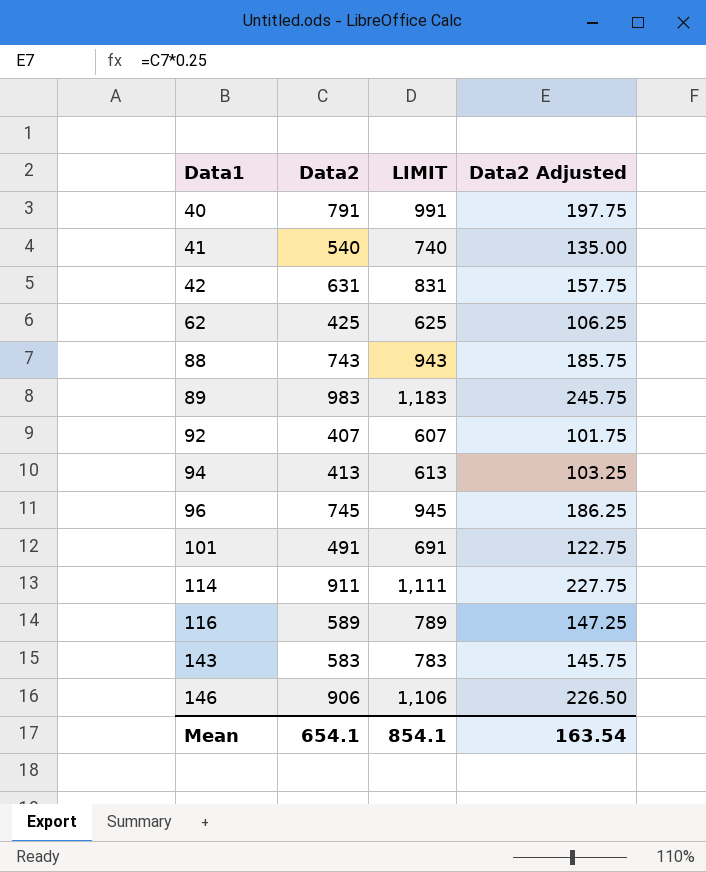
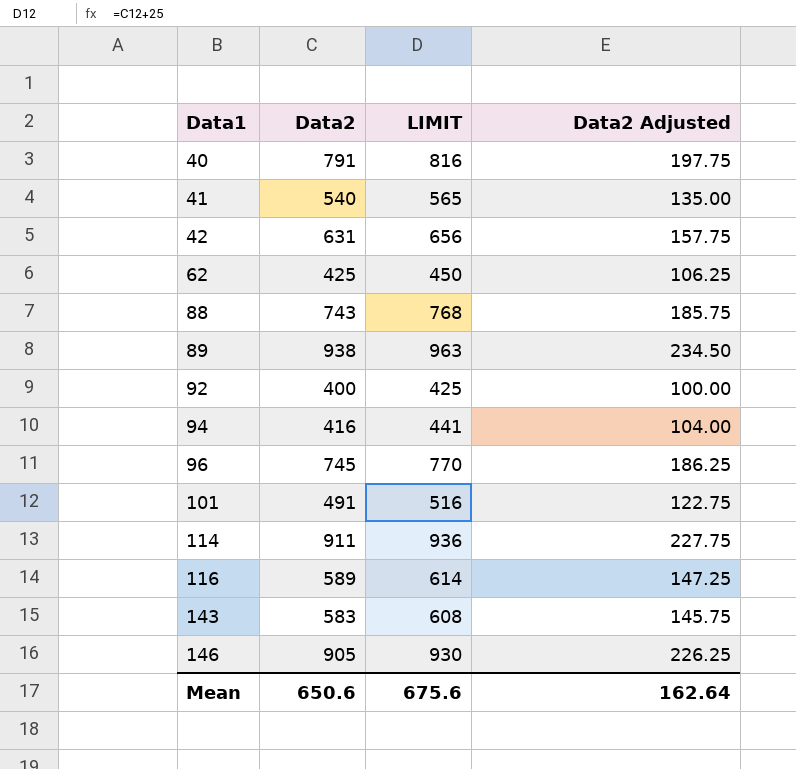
column LIMIT | formula: [Data2] + 200 -> [Data2] + 25
89 | Data2: 983 -> 938
89 | Data2 Adjusted: 245.75 -> 234.50
92 | Data2: 407 -> 400
92 | Data2 Adjusted: 101.75 -> 100.00
94 | Data2: 413 -> 416
94 | Data2 Adjusted: 103.25 -> 104.00
146 | Data2: 906 -> 905
146 | Data2 Adjusted: 226.50 -> 226.25
Mean | Data2: 654.1 -> 650.6
Mean | LIMIT: 854.1 -> 675.6
Mean | Data2 Adjusted: 163.54 -> 162.64

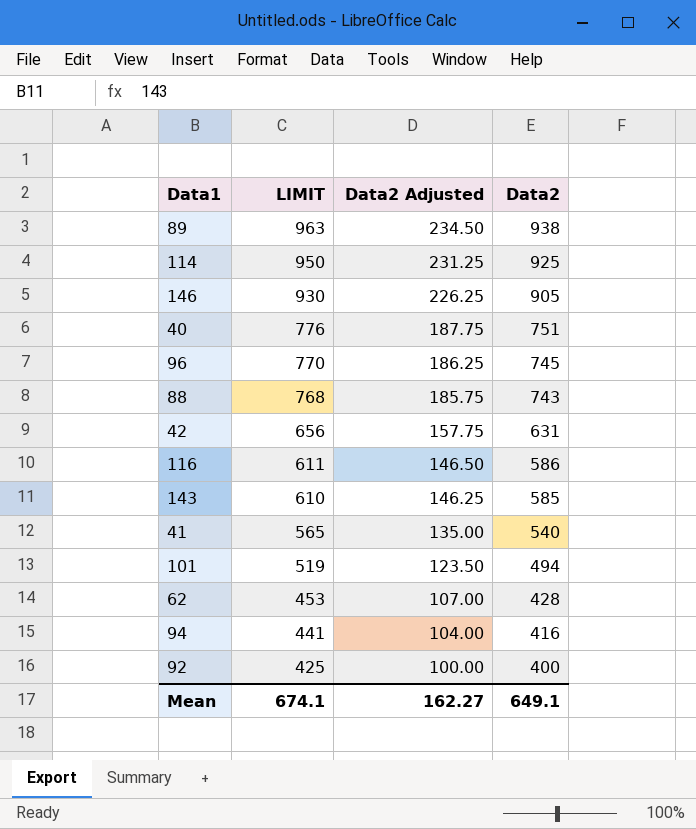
row order: Data1 ascending -> LIMIT descending
column Data2 | position: 2 -> 4
114 | LIMIT: 936 -> 950
114 | Data2 Adjusted: 227.75 -> 231.25
114 | Data2: 911 -> 925
40 | LIMIT: 816 -> 776
40 | Data2 Adjusted: 197.75 -> 187.75
40 | Data2: 791 -> 751
116 | LIMIT: 614 -> 611
116 | Data2 Adjusted: 147.25 -> 146.50
116 | Data2: 589 -> 586
143 | LIMIT: 608 -> 610
143 | Data2 Adjusted: 145.75 -> 146.25
143 | Data2: 583 -> 585
101 | LIMIT: 516 -> 519
101 | Data2 Adjusted: 122.75 -> 123.50
101 | Data2: 491 -> 494
62 | LIMIT: 450 -> 453
62 | Data2 Adjusted: 106.25 -> 107.00
62 | Data2: 425 -> 428
Mean | LIMIT: 675.6 -> 674.1
Mean | Data2 Adjusted: 162.64 -> 162.27
Mean | Data2: 650.6 -> 649.1

